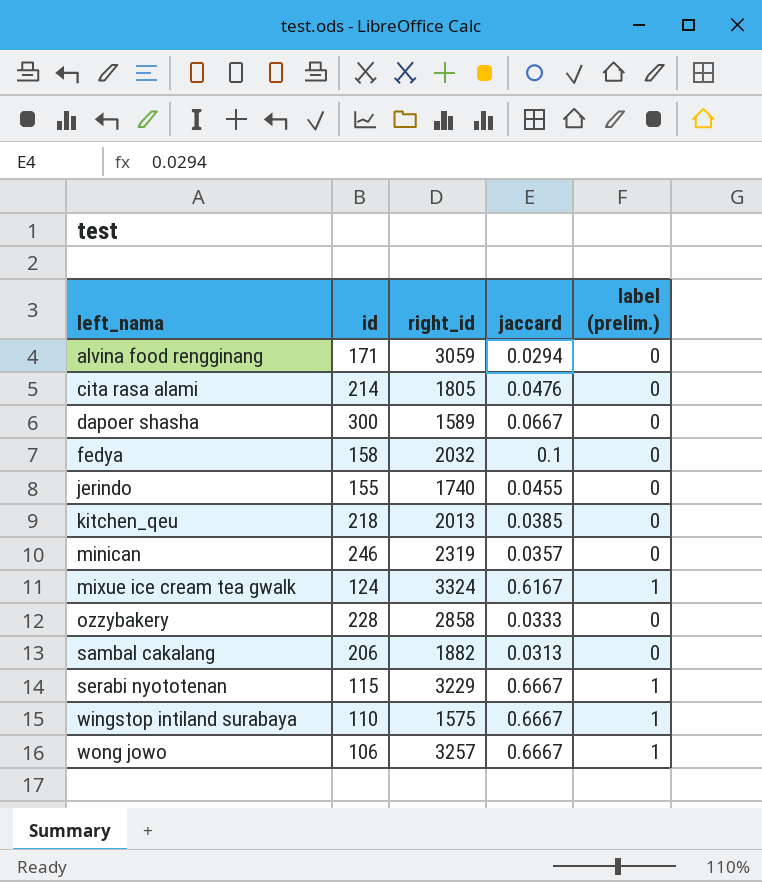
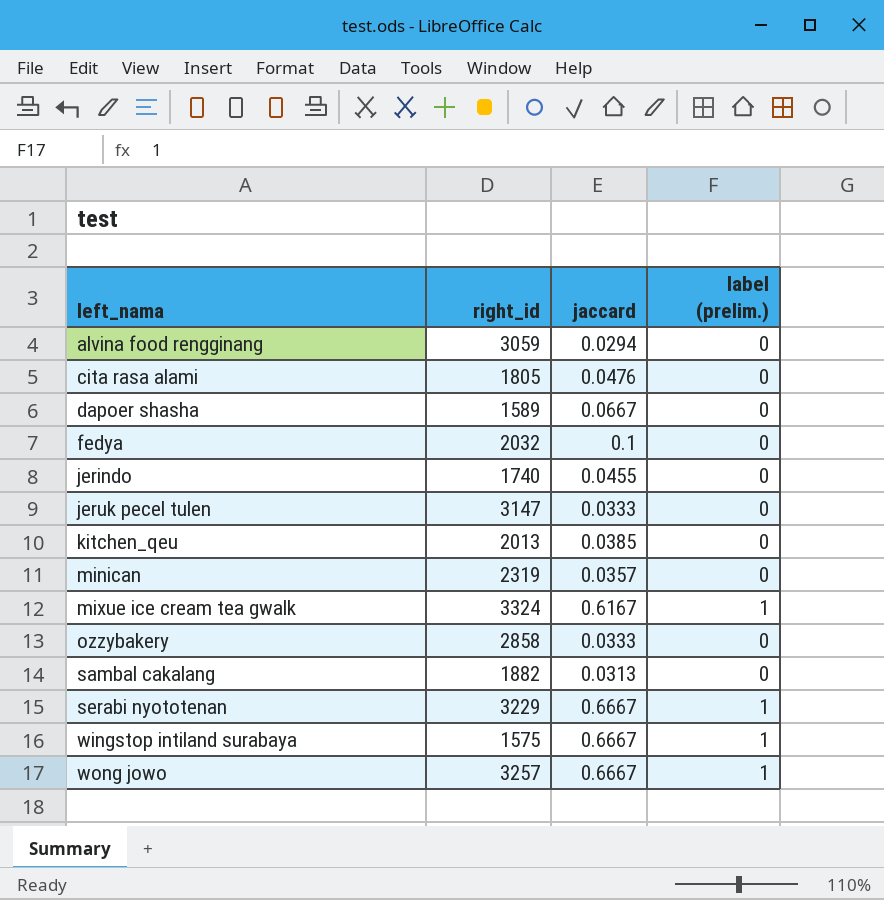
column id | position: 2 -> none
row jeruk pecel tulen: none -> 3147 | 0.0333 | 0

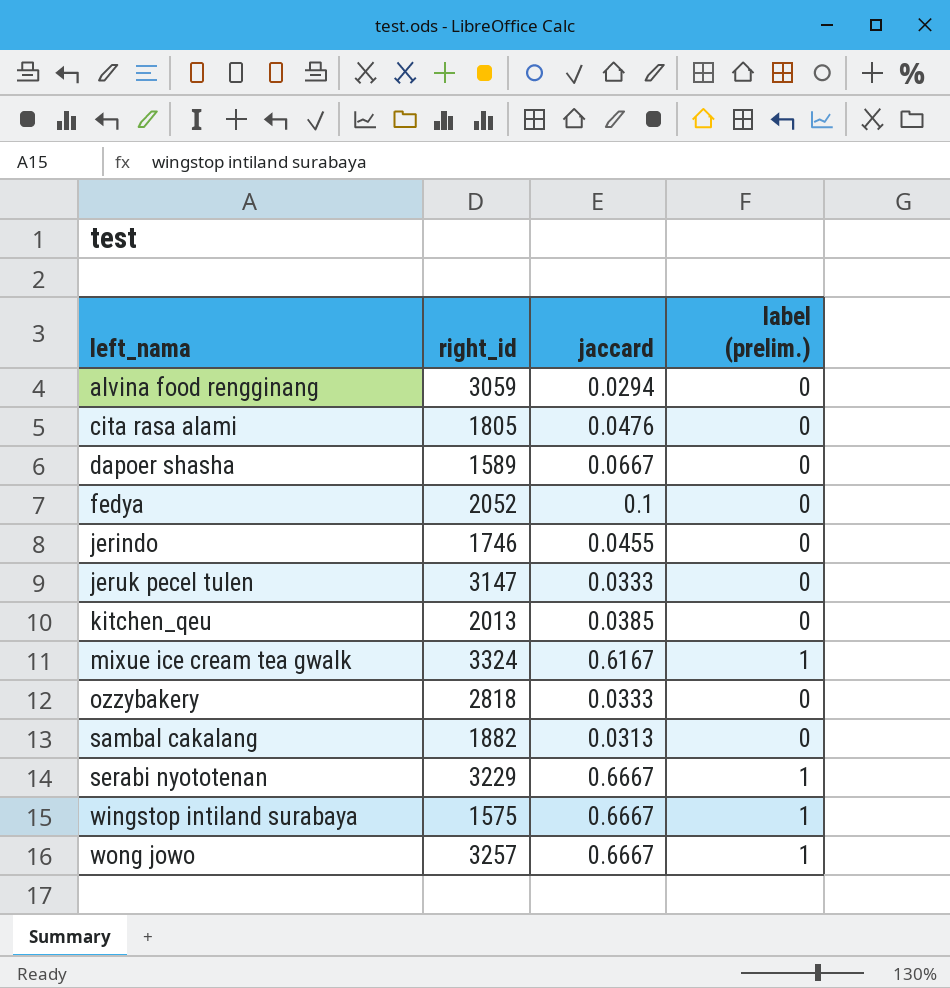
row minican: 2319 | 0.0357 | 0 -> none
fedya | right_id: 2032 -> 2052
jerindo | right_id: 1740 -> 1746
ozzybakery | right_id: 2858 -> 2818

